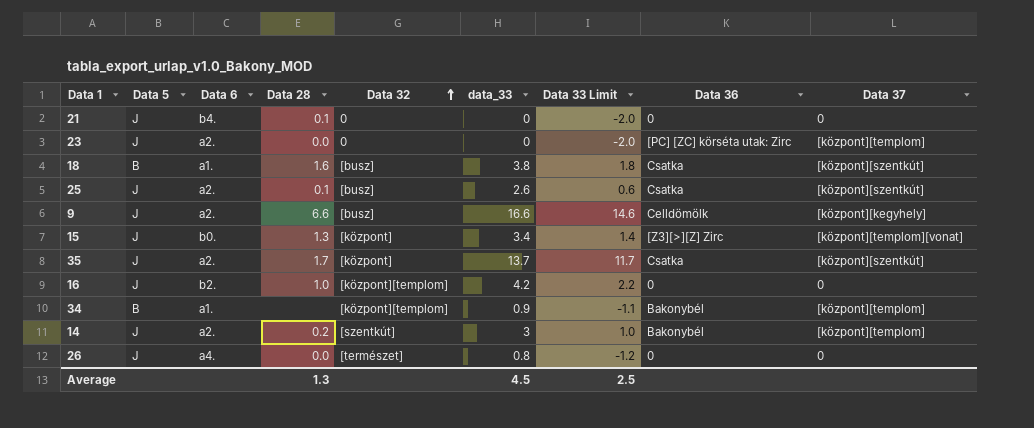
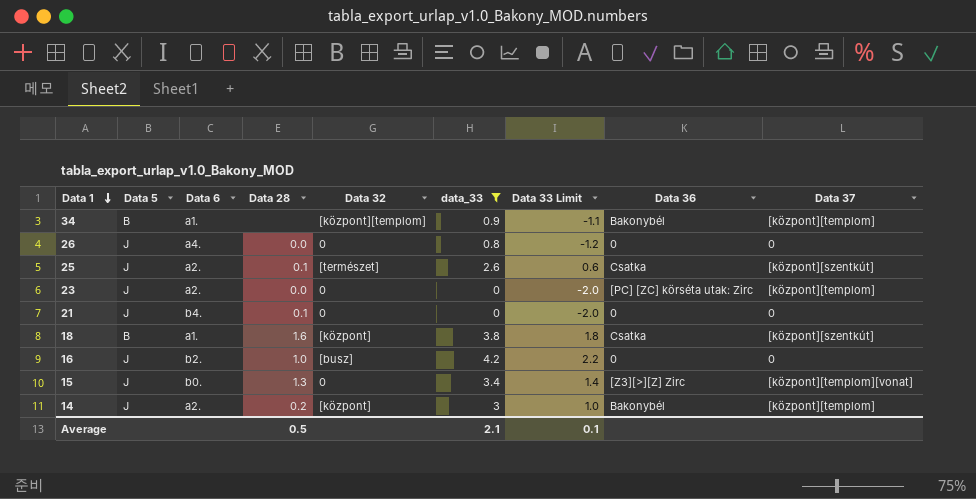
filter: none -> data_33 <= 4.2
row order: Data 32 ascending -> Data 1 descending
26 | Data 32: [természet] -> 0
25 | Data 32: [busz] -> [természet]
18 | Data 32: [busz] -> [központ]
16 | Data 32: [központ][templom] -> [busz]
15 | Data 32: [központ] -> 0
14 | Data 32: [szentkút] -> [központ]
Average | Data 28: 1.3 -> 0.5
Average | data_33: 4.5 -> 2.1
Average | Data 33 Limit: 2.5 -> 0.1

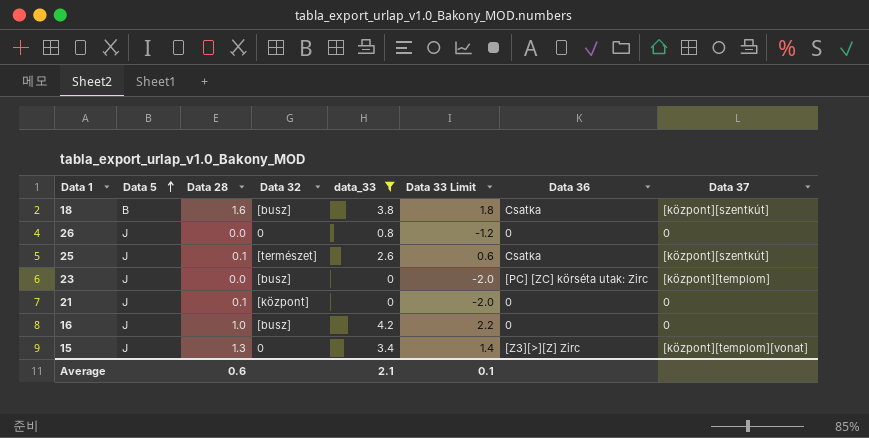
row order: Data 1 descending -> Data 5 ascending
column Data 6 | position: 3 -> none
row 34: B | a1. | none | [központ][templom] | 0.9 | -1.1 | Bakonybél | [központ][templom] -> none
row 14: J | a2. | 0.2 | [központ] | 3 | 1.0 | Bakonybél | [központ][templom] -> none
18 | Data 32: [központ] -> [busz]
23 | Data 32: 0 -> [busz]
21 | Data 32: 0 -> [központ]
Average | Data 28: 0.5 -> 0.6

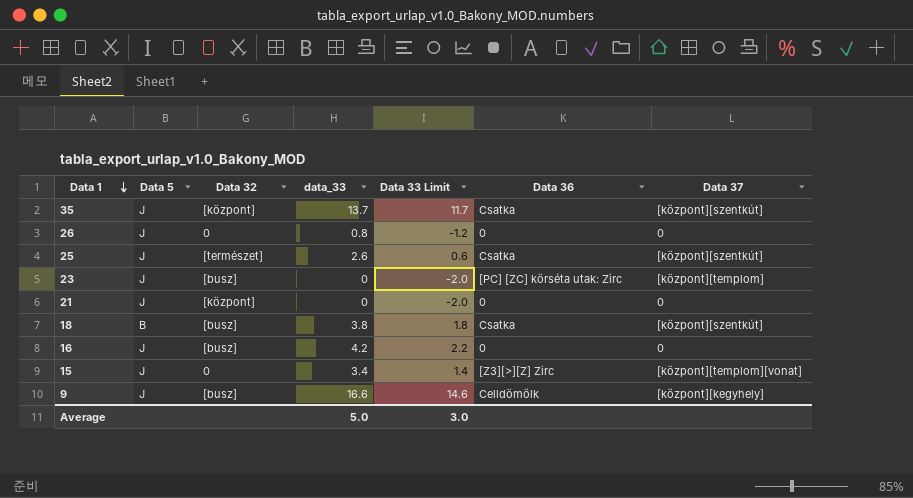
filter: data_33 <= 4.2 -> none
row order: Data 5 ascending -> Data 1 descending
column Data 28 | position: 3 -> none
Average | data_33: 2.1 -> 5.0
Average | Data 33 Limit: 0.1 -> 3.0

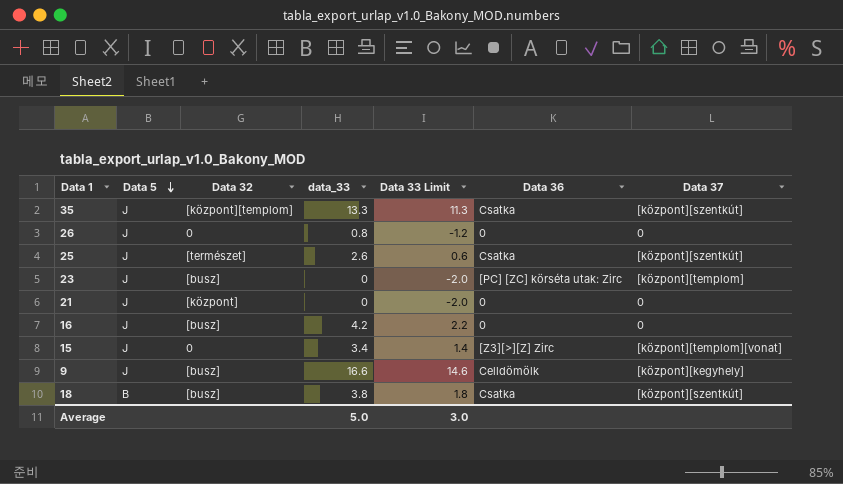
row order: Data 1 descending -> Data 5 descending
35 | Data 32: [központ] -> [központ][templom]
35 | data_33: 13.7 -> 13.3
35 | Data 33 Limit: 11.7 -> 11.3

